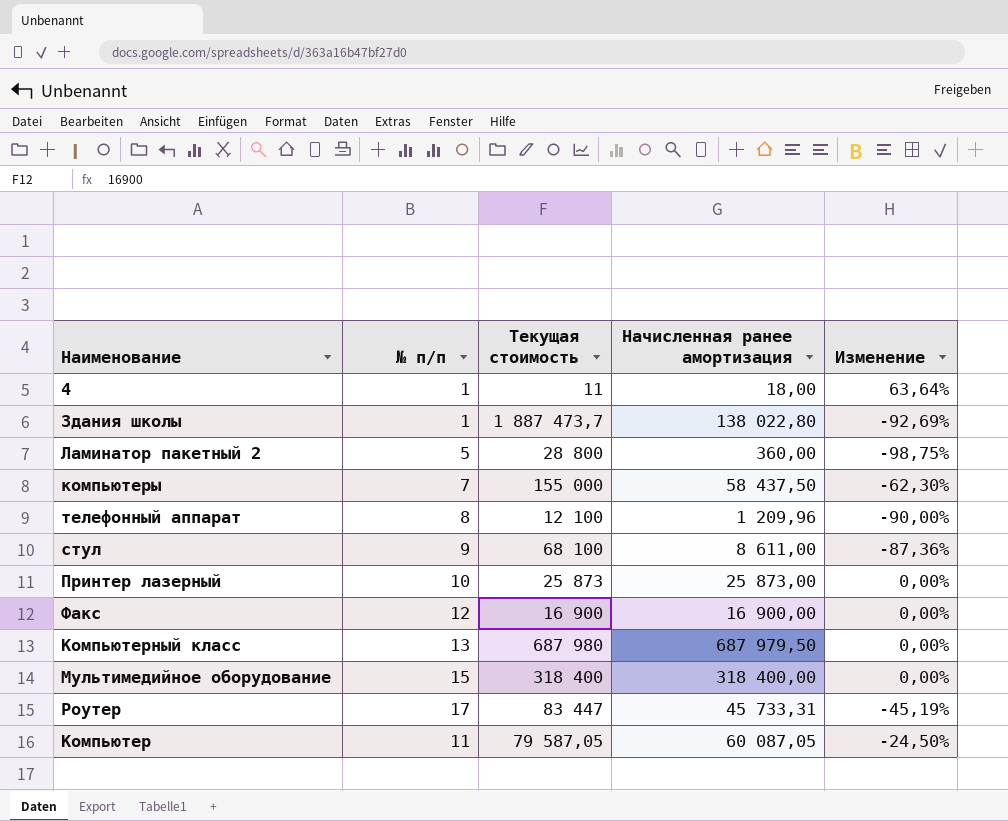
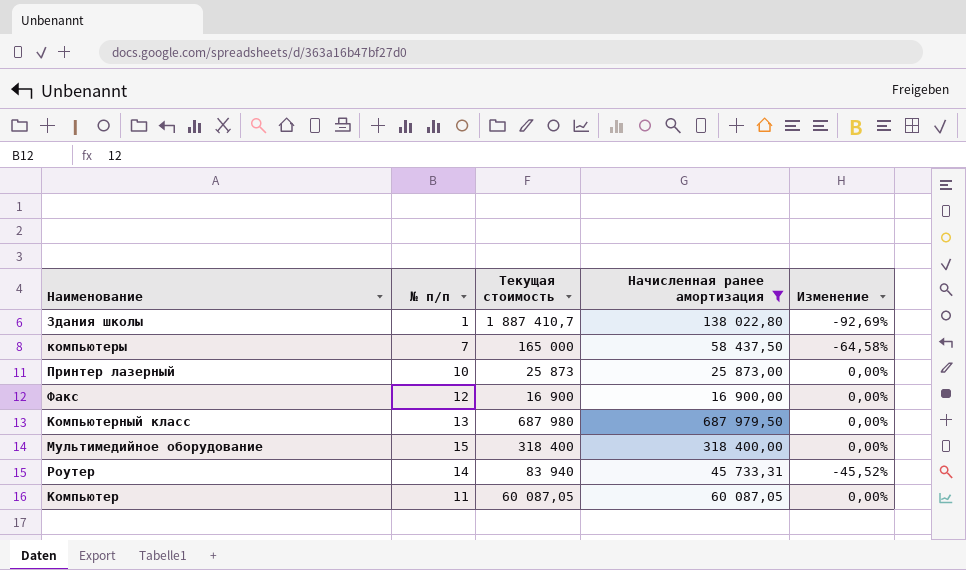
filter: none -> Начисленная ранее амортизация >= 16 900,00
Здания школы | Текущая стоимость: 1 887 473,7 -> 1 887 410,7
компьютеры | Текущая стоимость: 155 000 -> 165 000
компьютеры | Изменение: -62,30% -> -64,58%
Роутер | № п/п: 17 -> 14
Роутер | Текущая стоимость: 83 447 -> 83 940
Роутер | Изменение: -45,19% -> -45,52%
Компьютер | Текущая стоимость: 79 587,05 -> 60 087,05
Компьютер | Изменение: -24,50% -> 0,00%

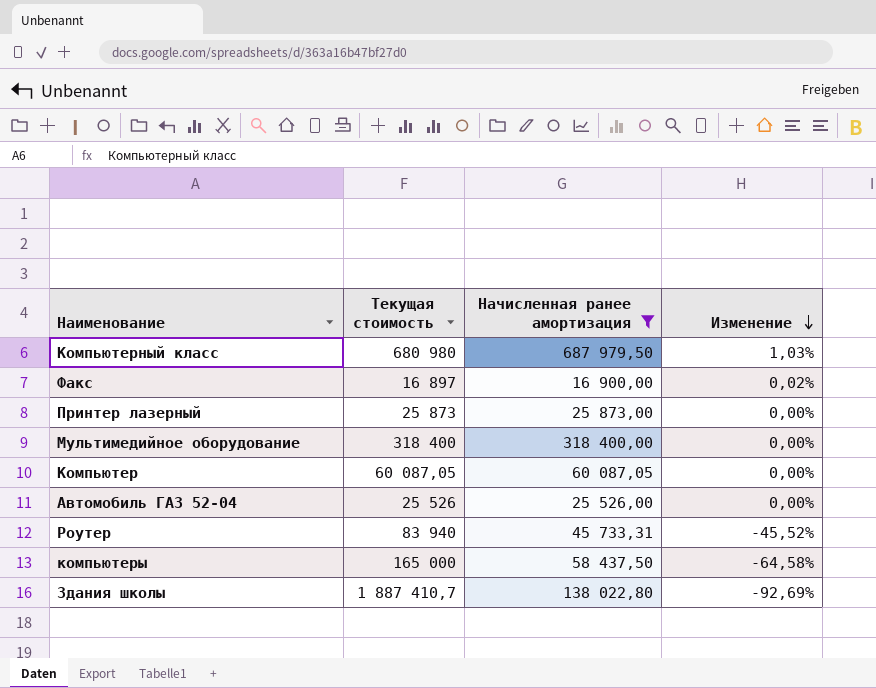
row order: none -> Изменение descending
column № п/п | position: 2 -> none
Компьютерный класс | Текущая стоимость: 687 980 -> 680 980
Компьютерный класс | Изменение: 0,00% -> 1,03%
Факс | Текущая стоимость: 16 900 -> 16 897
Факс | Изменение: 0,00% -> 0,02%
row Автомобиль ГАЗ 52-04: none -> 25 526 | 25 526,00 | 0,00%

